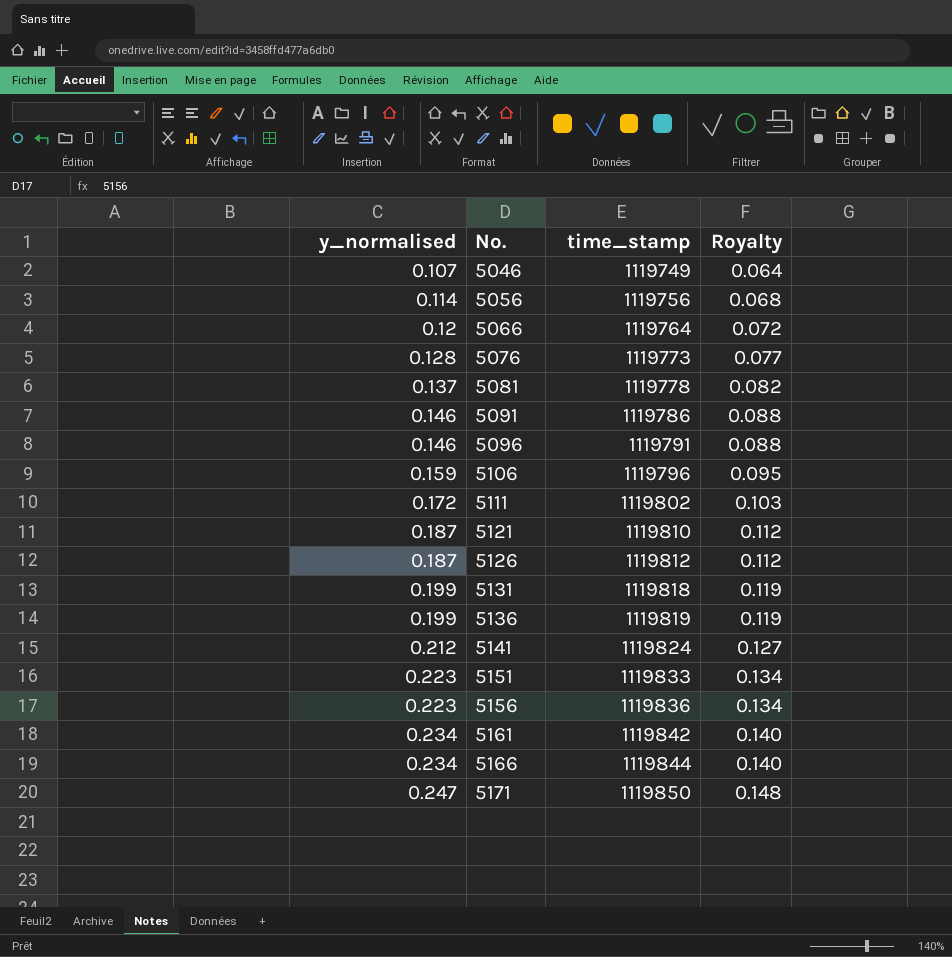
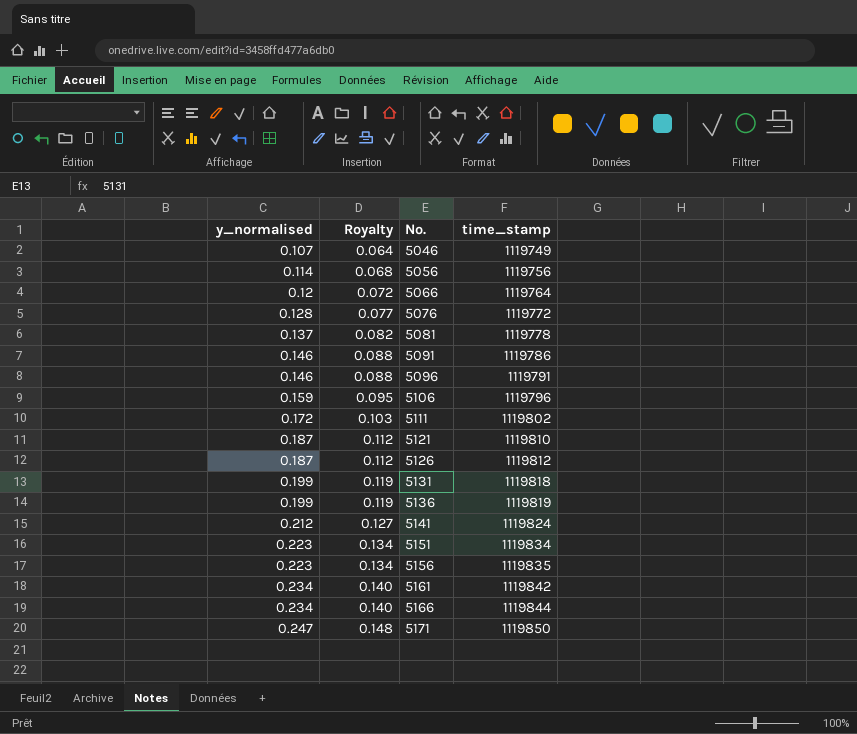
column Royalty | position: 4 -> 2
5076 | time_stamp: 1119773 -> 1119772
5151 | time_stamp: 1119833 -> 1119834
5156 | time_stamp: 1119836 -> 1119835

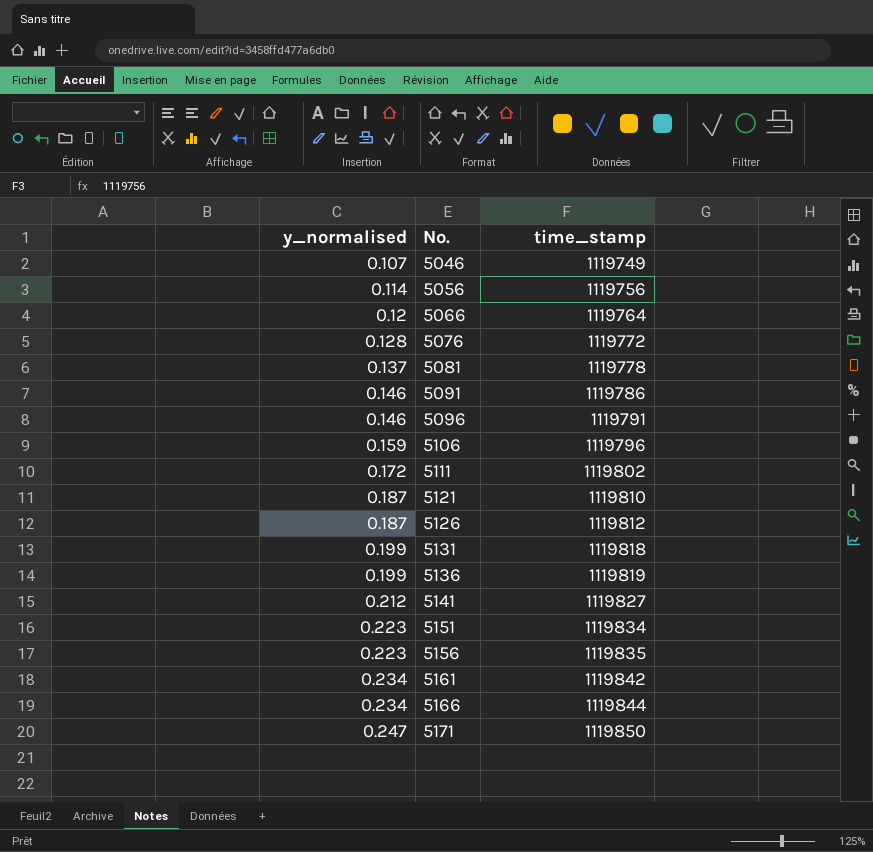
column Royalty | formula: [y_normalised] * 0.6 -> none
5141 | time_stamp: 1119824 -> 1119827

